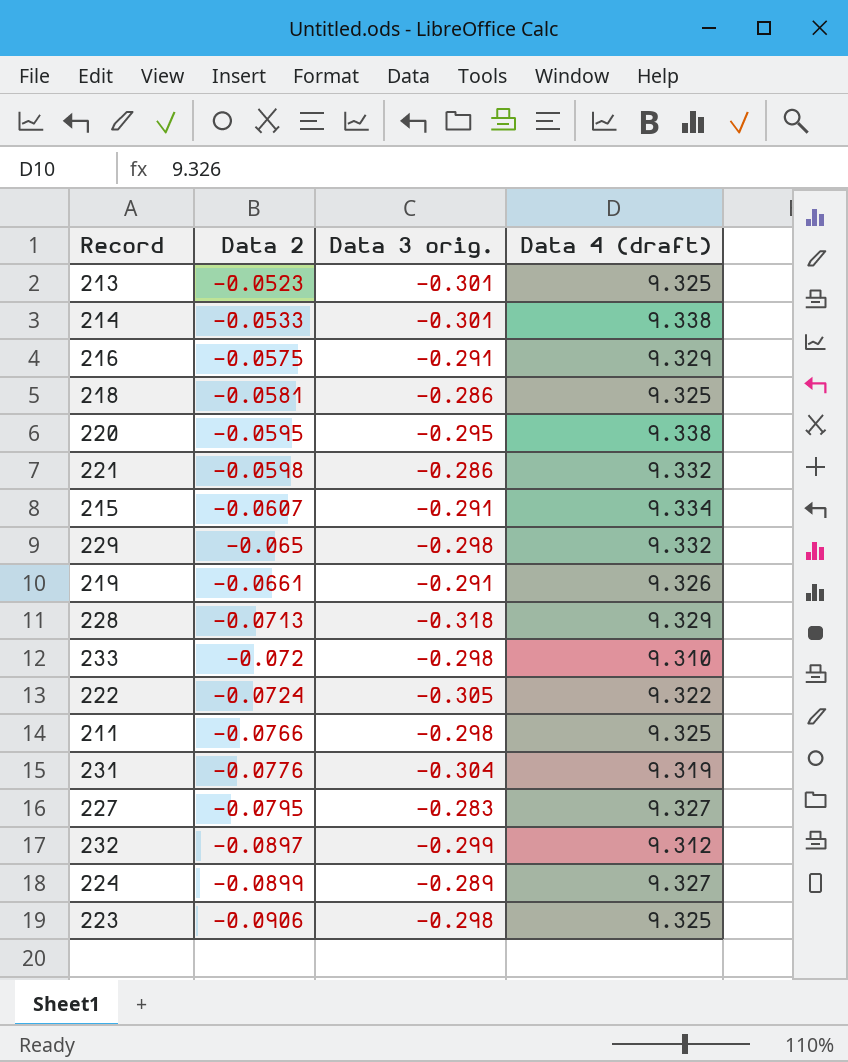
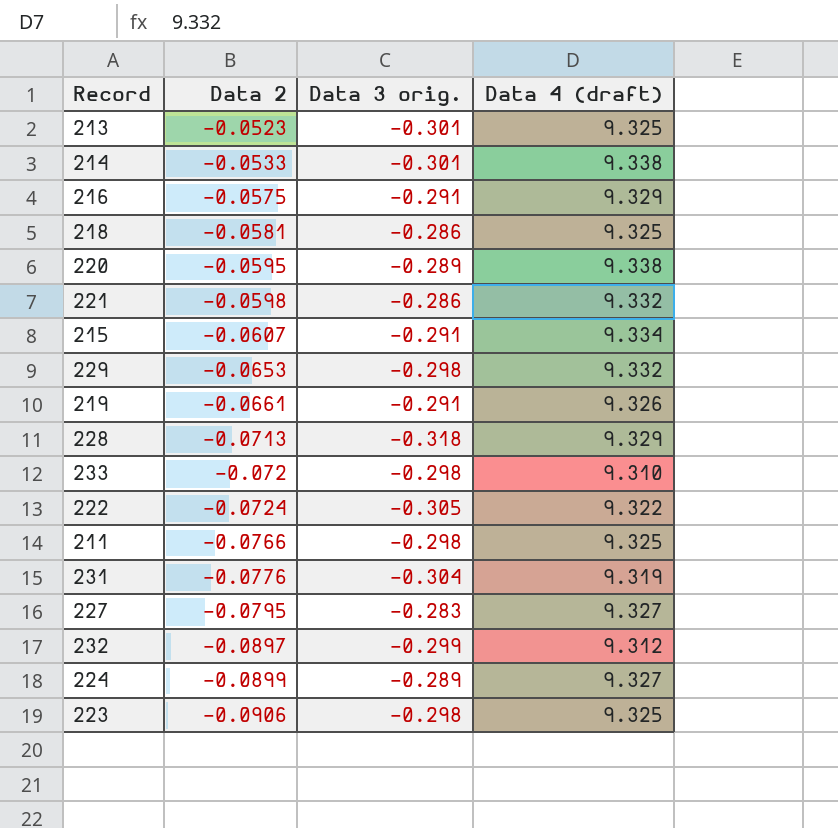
220 | Data 3 orig.: -0.295 -> -0.289
229 | Data 2: -0.065 -> -0.0653

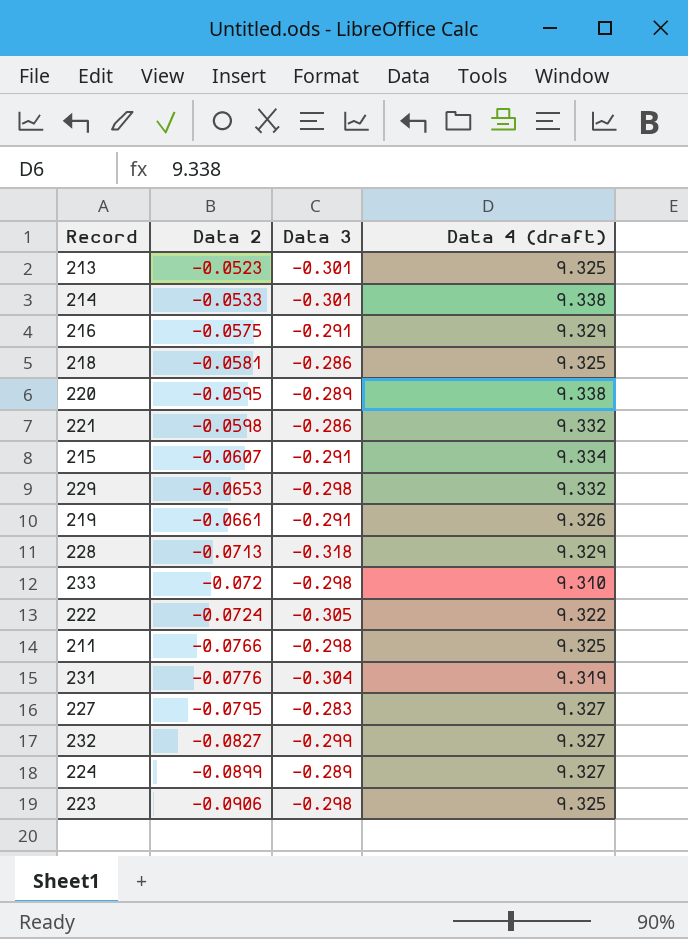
column name: Data 3 orig. -> Data 3
232 | Data 2: -0.0897 -> -0.0827
232 | Data 4 (draft): 9.312 -> 9.327

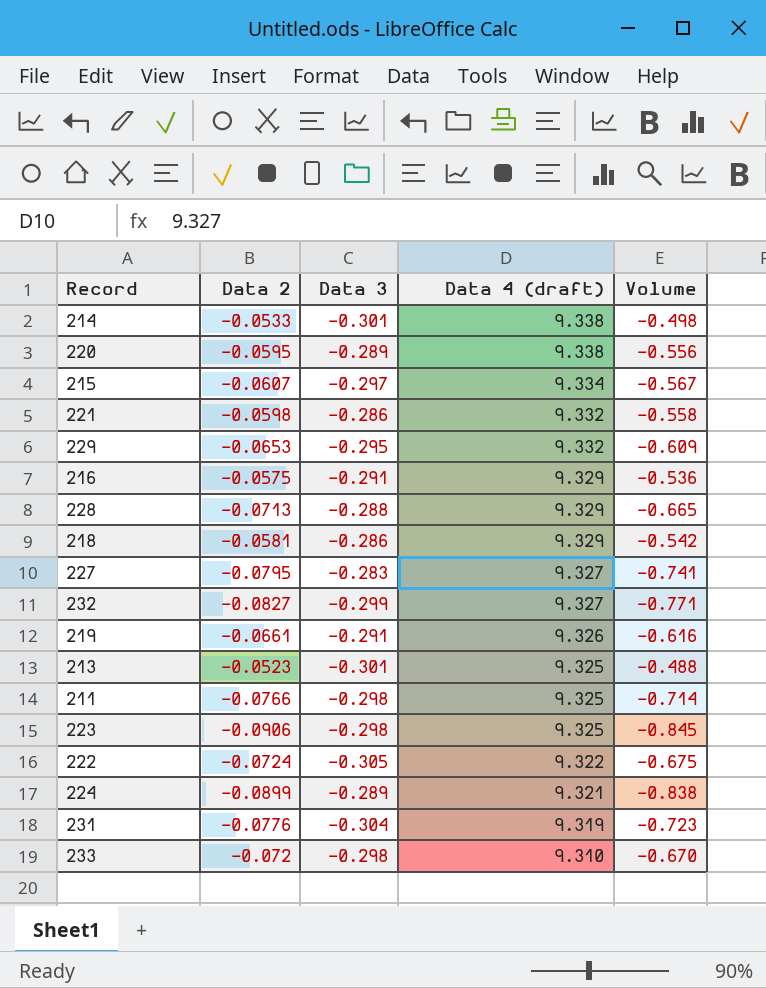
row order: Data 2 descending -> Data 4 (draft) descending
column Volume | formula: none -> [Data 2] * [Data 4 (draft)]
215 | Data 3: -0.291 -> -0.297
229 | Data 3: -0.298 -> -0.295
228 | Data 3: -0.318 -> -0.288
218 | Data 4 (draft): 9.325 -> 9.329
224 | Data 4 (draft): 9.327 -> 9.321

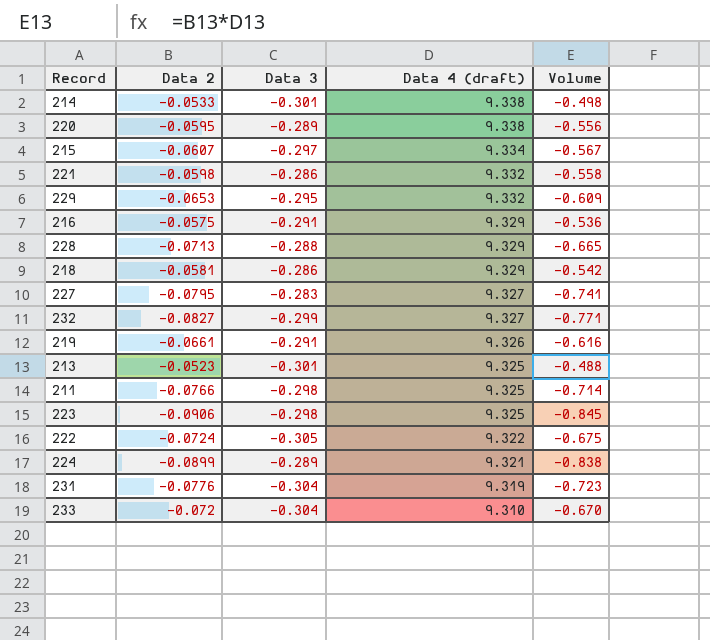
233 | Data 3: -0.298 -> -0.304

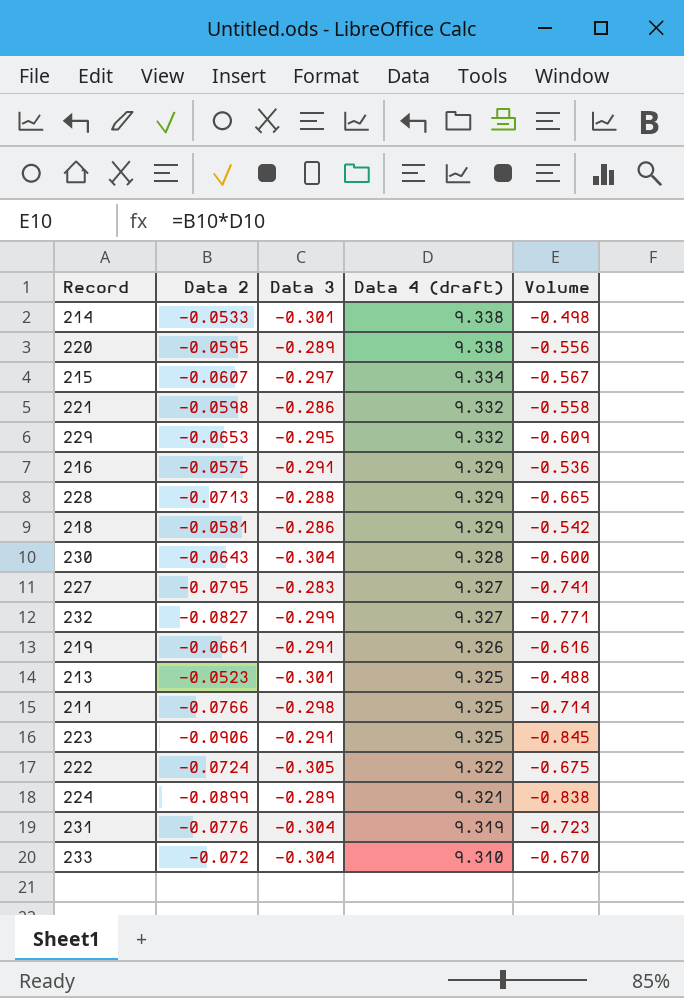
row 230: none -> -0.0643 | -0.304 | 9.328 | -0.600
223 | Data 3: -0.298 -> -0.291

